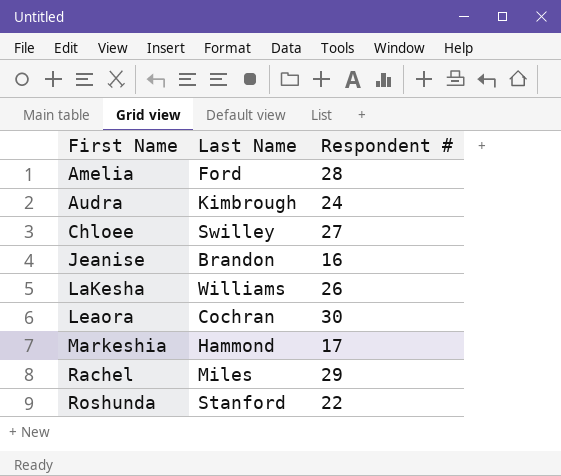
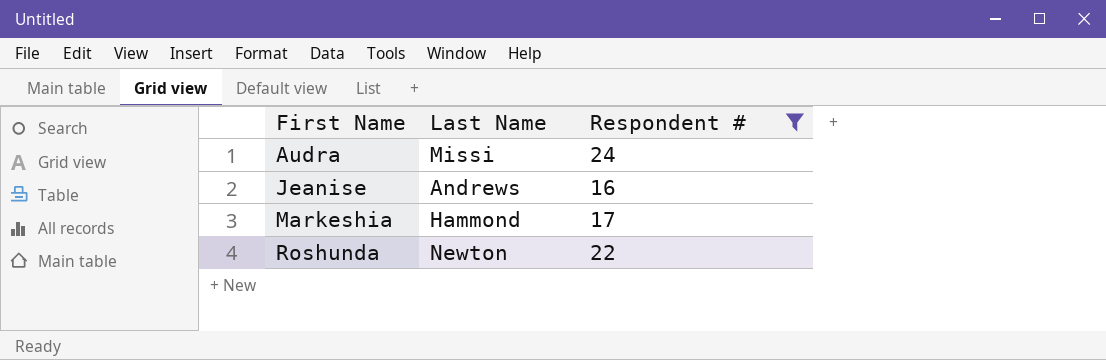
filter: none -> Respondent # <= 24
Audra | Last Name: Kimbrough -> Missi
Jeanise | Last Name: Brandon -> Andrews
Roshunda | Last Name: Stanford -> Newton

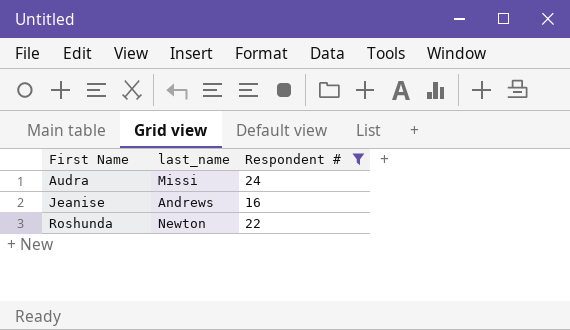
column name: Last Name -> last_name
row Markeshia: Hammond | 17 -> none

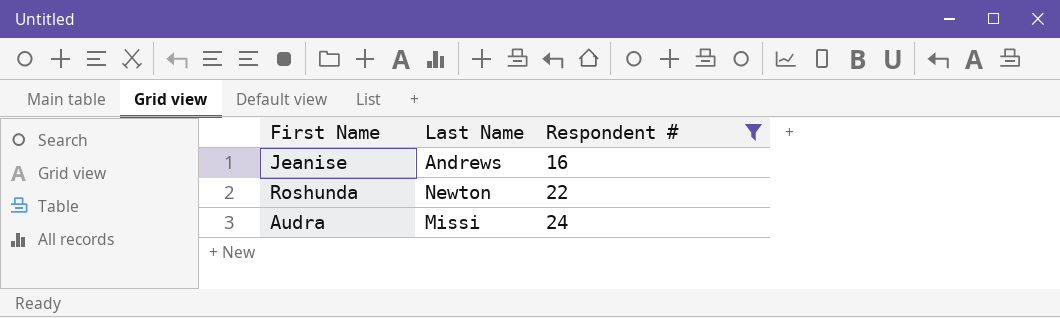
row order: First Name ascending -> Respondent # ascending
column name: last_name -> Last Name

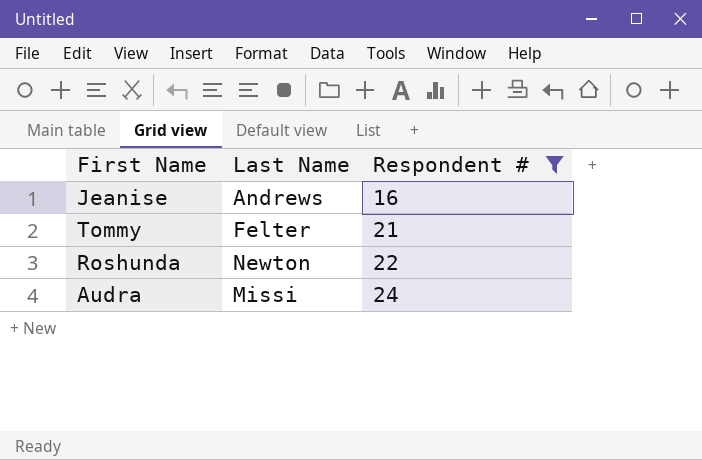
row Tommy: none -> Felter | 21

